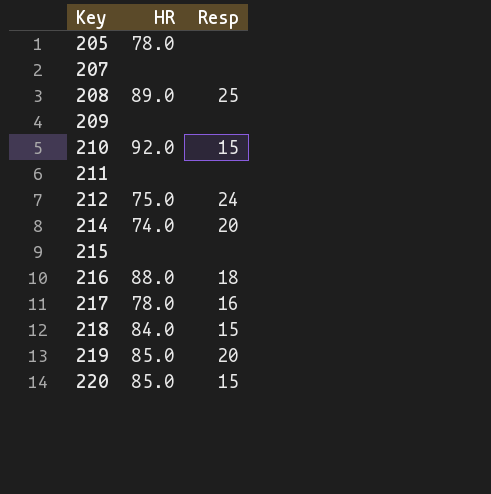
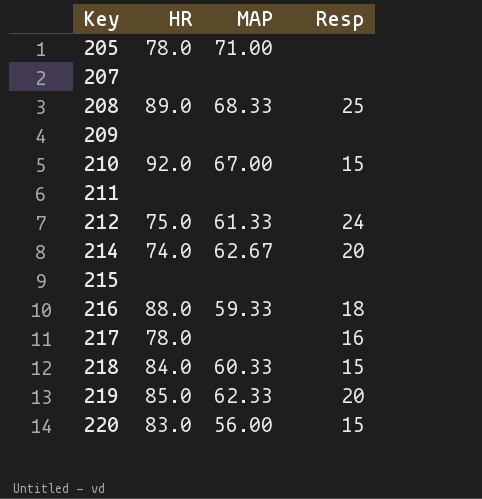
column MAP | position: none -> 3
220 | HR: 85.0 -> 83.0

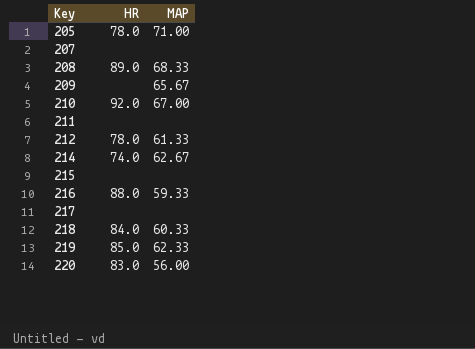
column Resp | position: 4 -> none
209 | MAP: none -> 65.67
212 | HR: 75.0 -> 78.0
217 | HR: 78.0 -> none

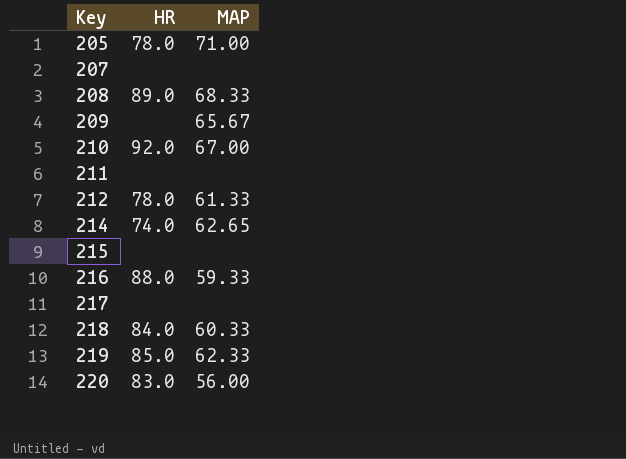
214 | MAP: 62.67 -> 62.65

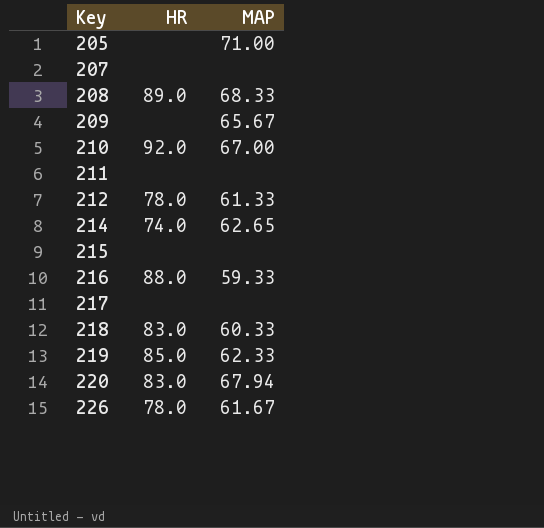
205 | HR: 78.0 -> none
218 | HR: 84.0 -> 83.0
220 | MAP: 56.00 -> 67.94
row 226: none -> 78.0 | 61.67

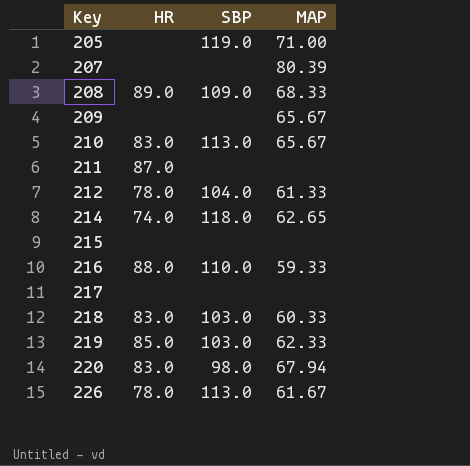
column SBP | position: none -> 3
207 | MAP: none -> 80.39
210 | HR: 92.0 -> 83.0
210 | MAP: 67.00 -> 65.67
211 | HR: none -> 87.0

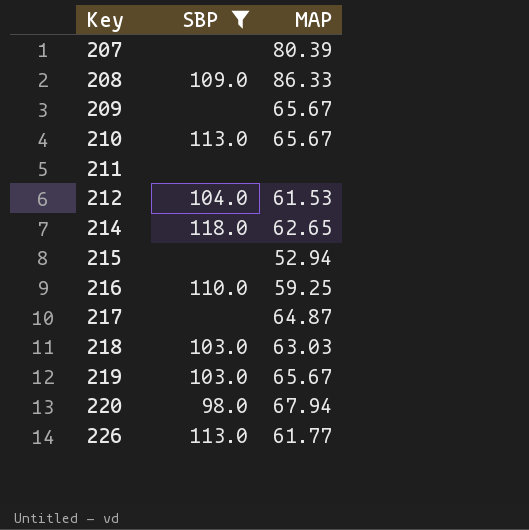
filter: none -> SBP != 119.0
column HR | position: 2 -> none
208 | MAP: 68.33 -> 86.33
212 | MAP: 61.33 -> 61.53
215 | MAP: none -> 52.94
216 | MAP: 59.33 -> 59.25
217 | MAP: none -> 64.87
218 | MAP: 60.33 -> 63.03
219 | MAP: 62.33 -> 65.67
226 | MAP: 61.67 -> 61.77

